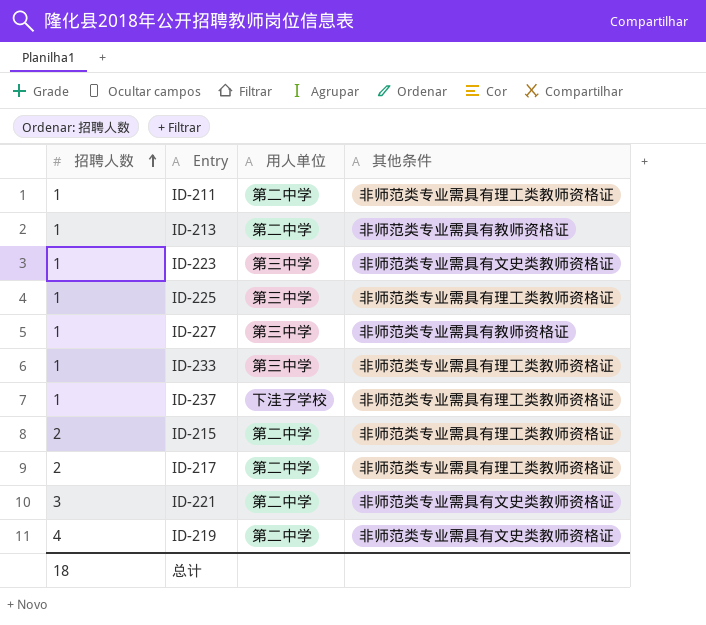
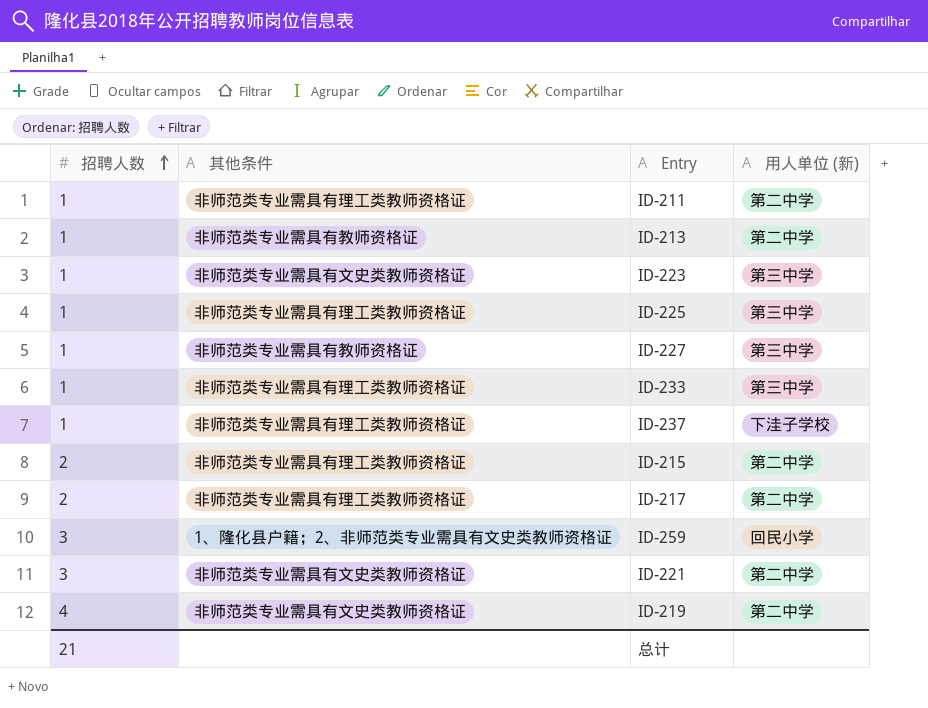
column 其他条件 | position: 4 -> 2
column name: 用人单位 -> 用人单位 (新)
row ID-259: none -> 3 | 1、隆化县户籍；2、非师范类专业需具有文史类教师资格证 | 回民小学
总计 | 招聘人数: 18 -> 21

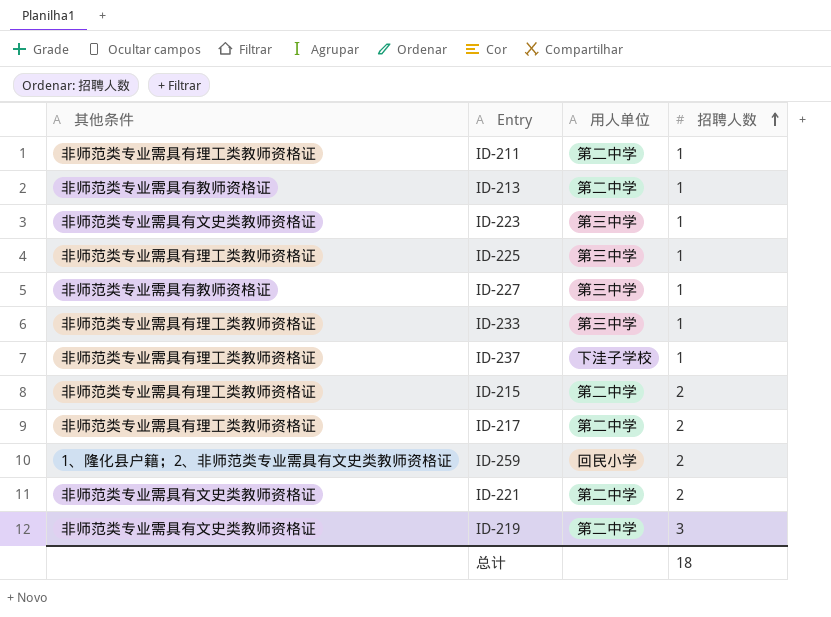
column name: 用人单位 (新) -> 用人单位
column 招聘人数 | position: 1 -> 4
ID-259 | 招聘人数: 3 -> 2
ID-221 | 招聘人数: 3 -> 2
ID-219 | 招聘人数: 4 -> 3
总计 | 招聘人数: 21 -> 18

